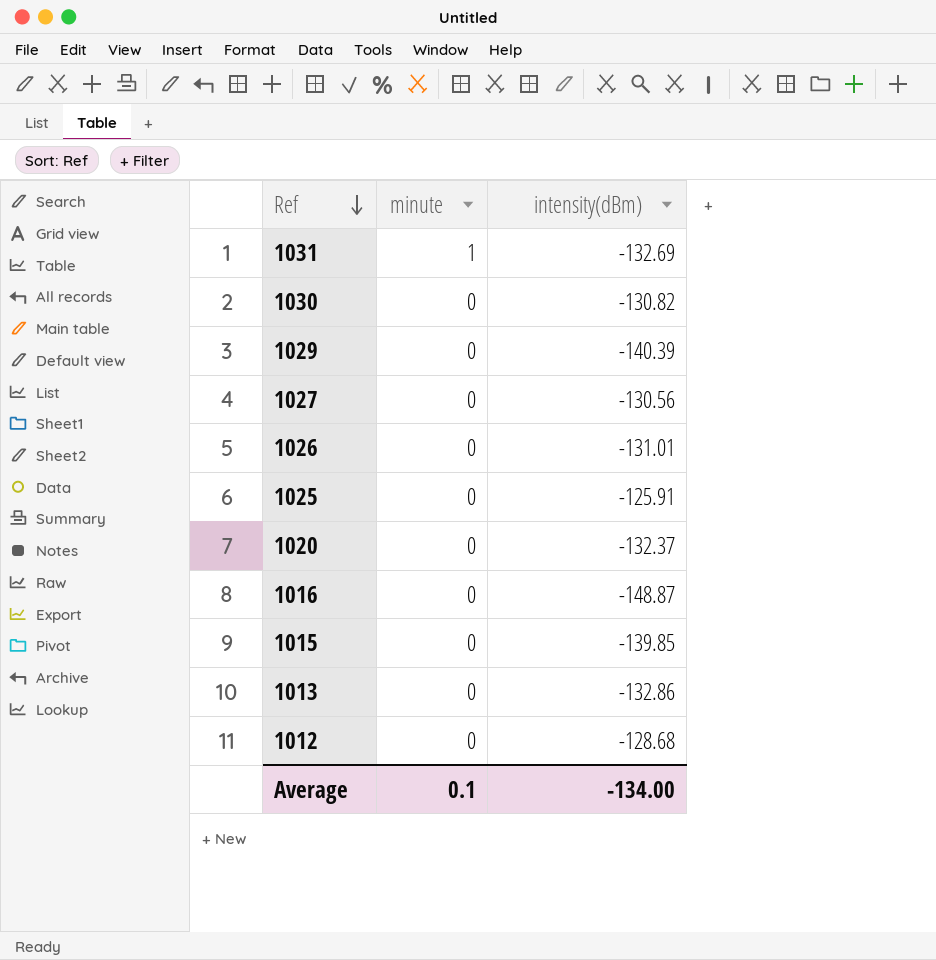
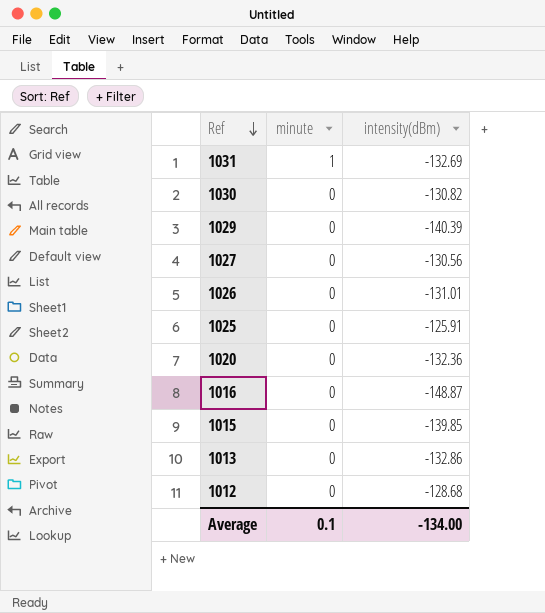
1020 | intensity(dBm): -132.37 -> -132.36

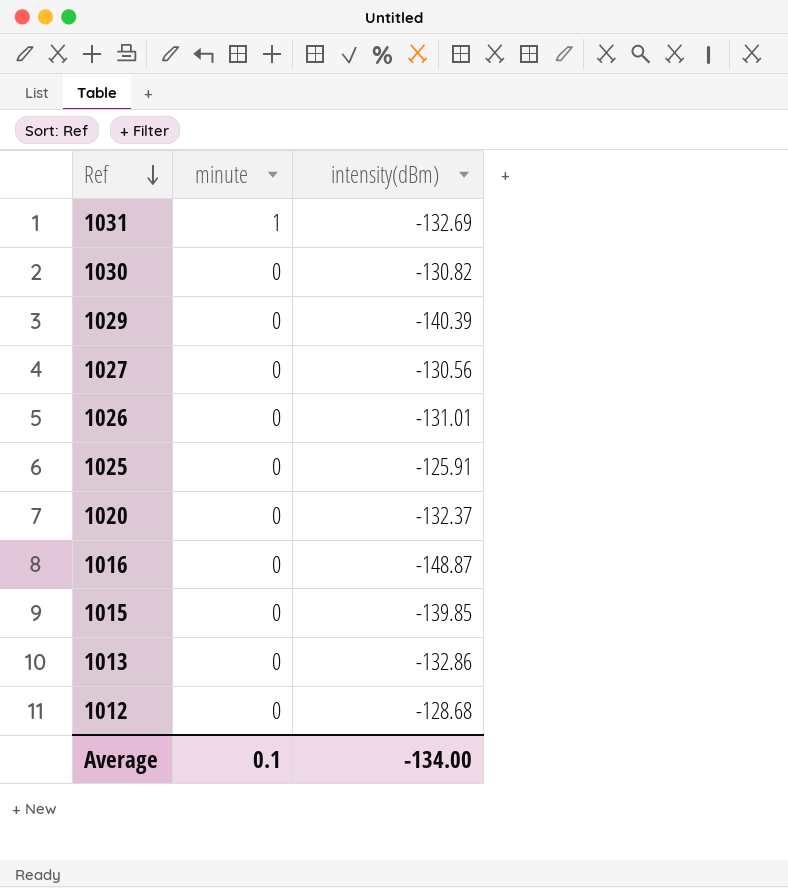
1020 | intensity(dBm): -132.36 -> -132.37

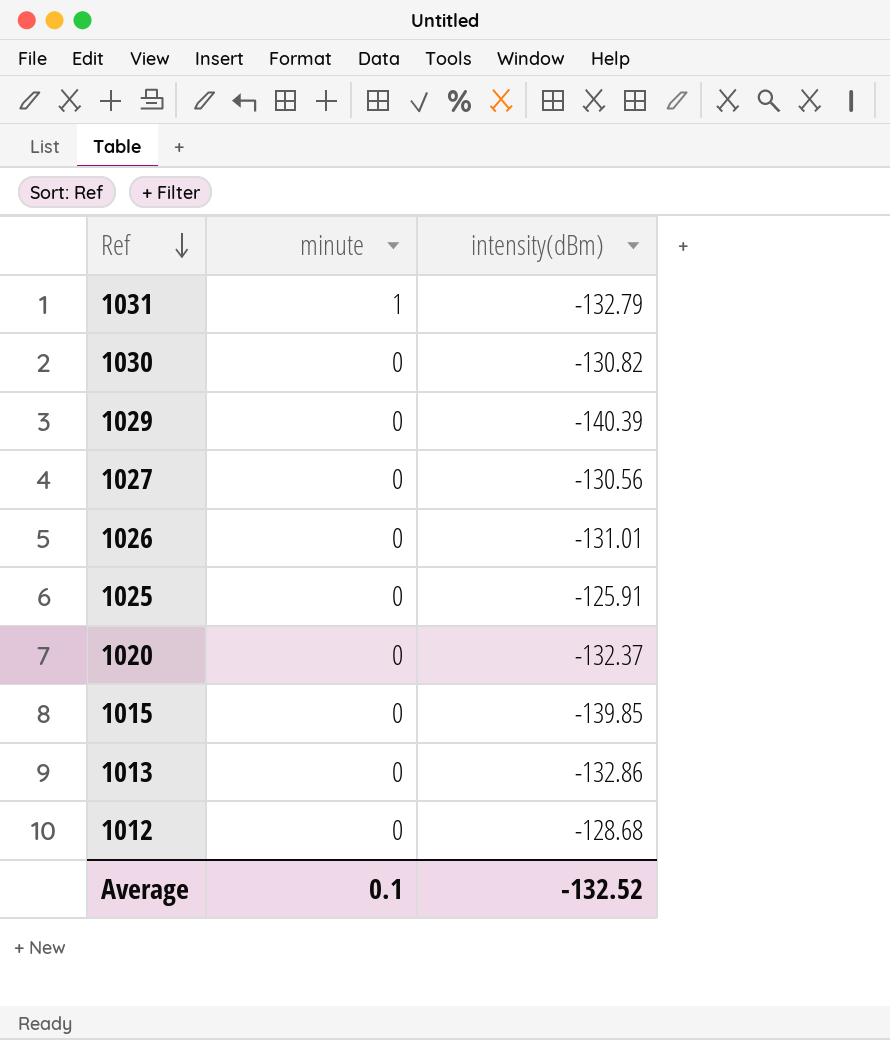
row 1016: 0 | -148.87 -> none
1031 | intensity(dBm): -132.69 -> -132.79
Average | intensity(dBm): -134.00 -> -132.52

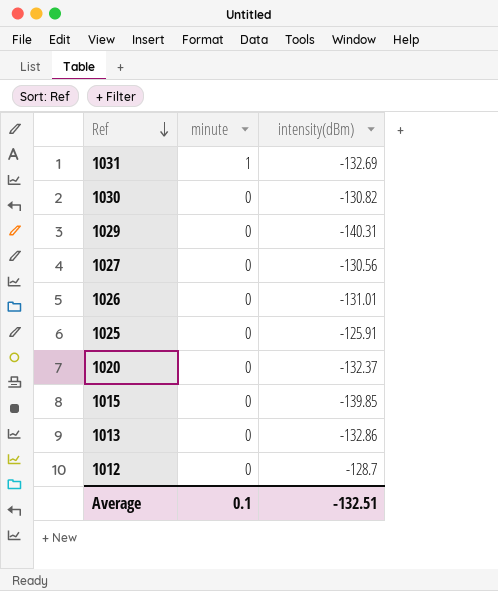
1031 | intensity(dBm): -132.79 -> -132.69
1029 | intensity(dBm): -140.39 -> -140.31
1012 | intensity(dBm): -128.68 -> -128.7
Average | intensity(dBm): -132.52 -> -132.51

